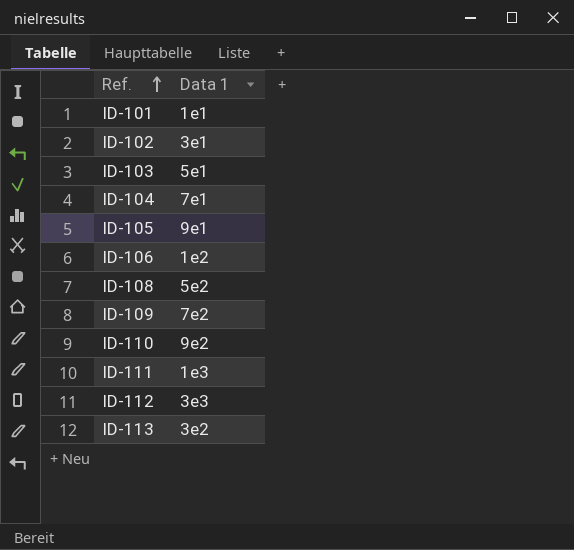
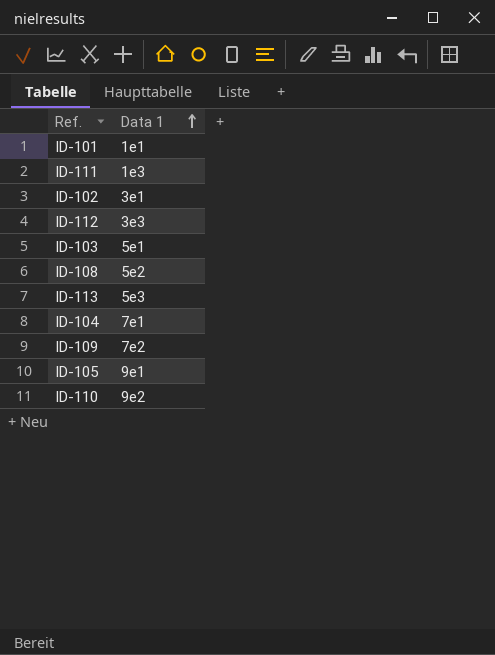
row order: Ref. ascending -> Data 1 ascending
row ID-106: 1e2 -> none
ID-113 | Data 1: 3e2 -> 5e3

